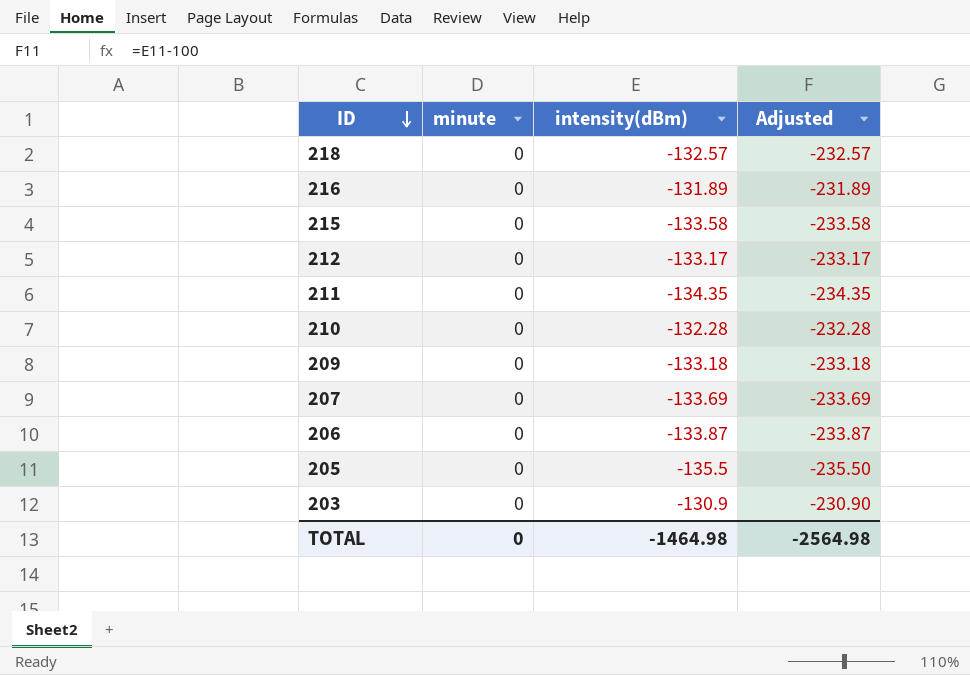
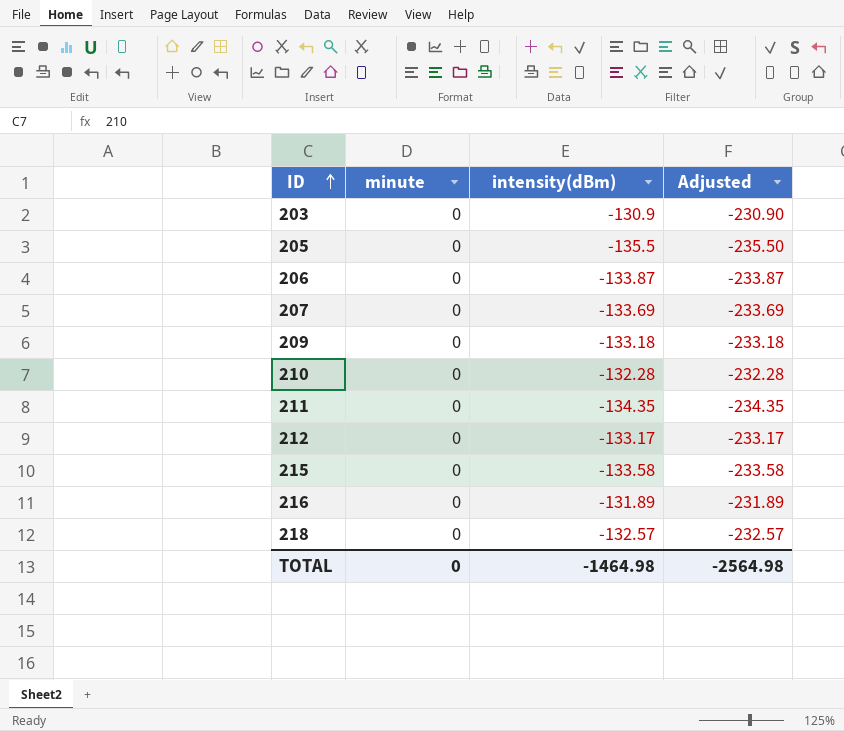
row order: ID descending -> ID ascending

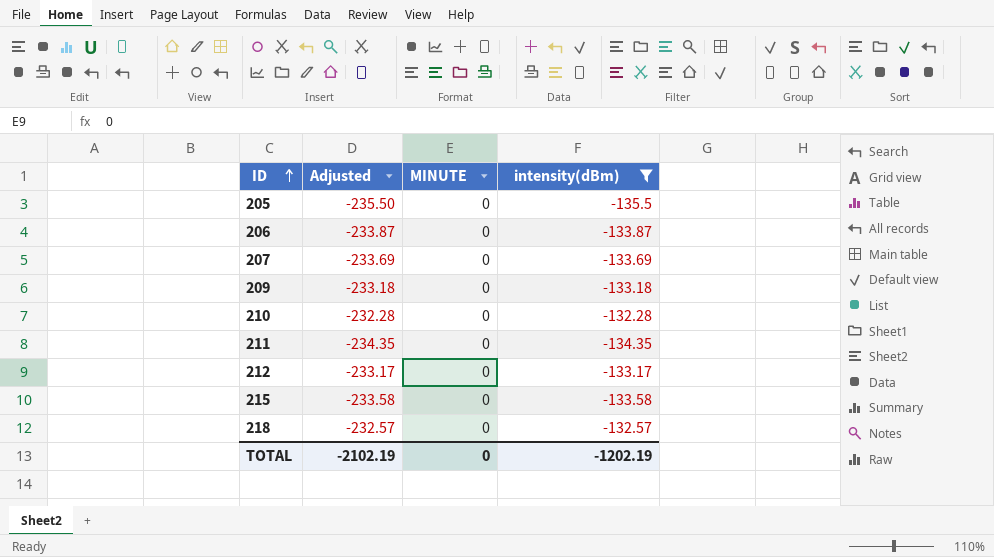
filter: none -> intensity(dBm) <= -132.28
column Adjusted | position: 4 -> 2
column name: minute -> MINUTE
TOTAL | Adjusted: -2564.98 -> -2102.19
TOTAL | intensity(dBm): -1464.98 -> -1202.19

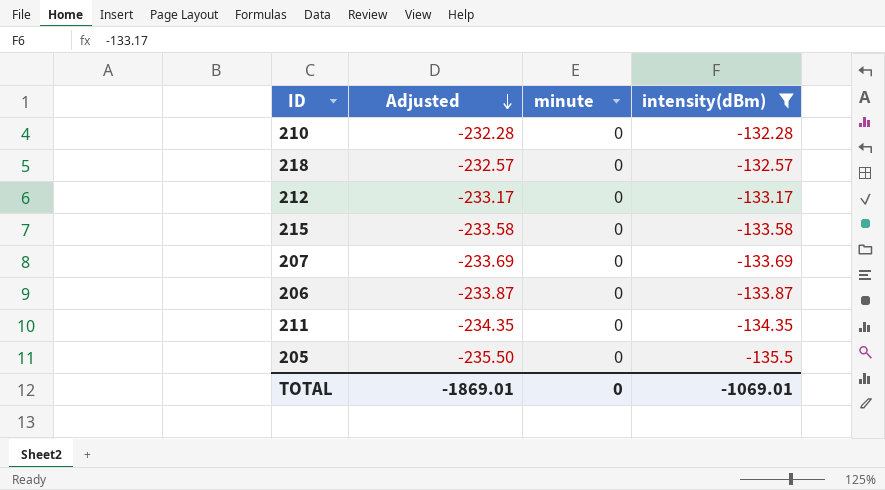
row order: ID ascending -> Adjusted descending
column name: MINUTE -> minute
row 209: -233.18 | 0 | -133.18 -> none
TOTAL | Adjusted: -2102.19 -> -1869.01
TOTAL | intensity(dBm): -1202.19 -> -1069.01

